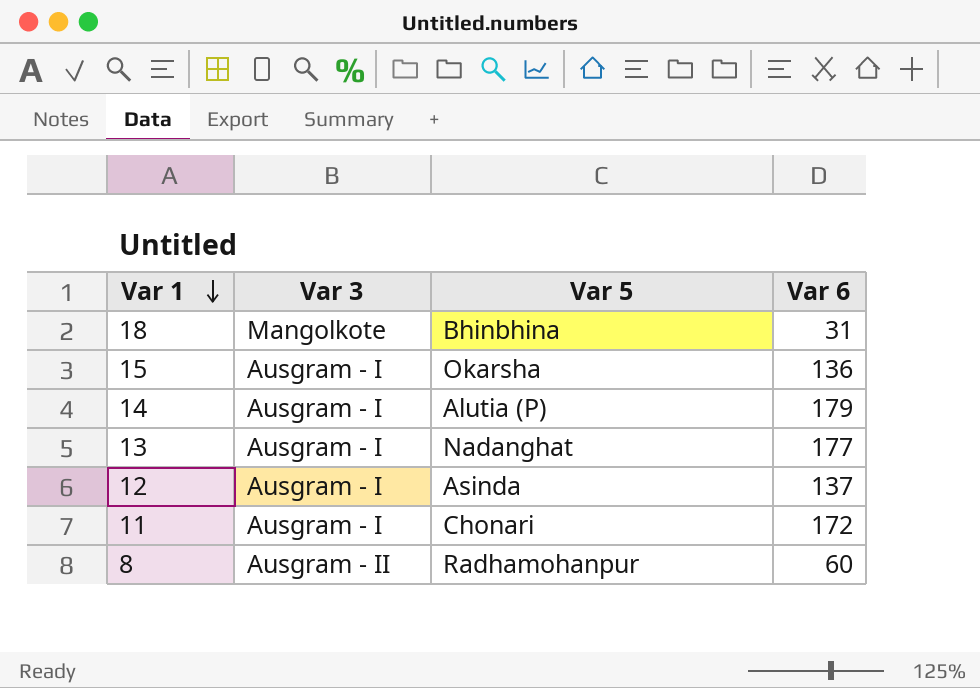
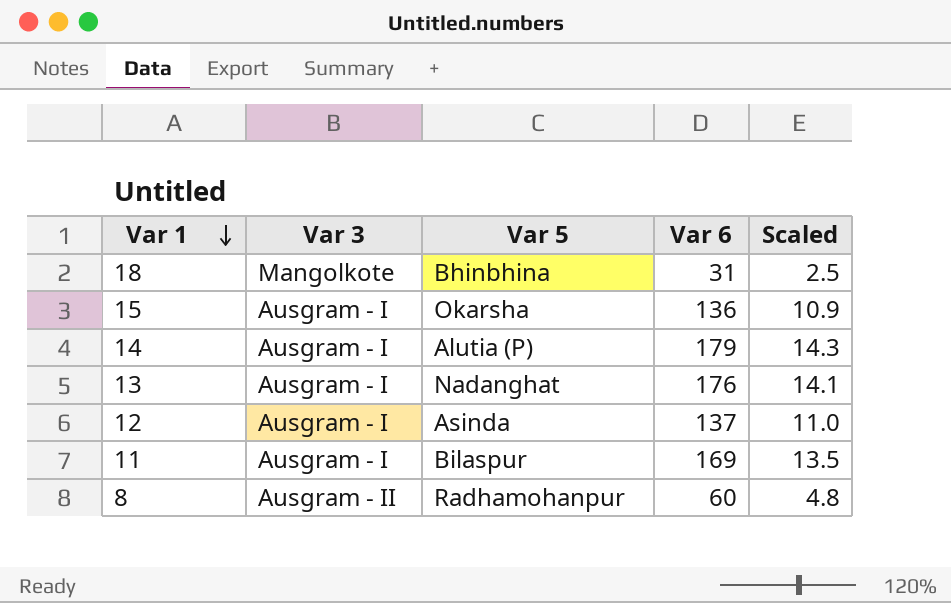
column Scaled | formula: none -> [Var 6] * 0.08
13 | Var 6: 177 -> 176
11 | Var 5: Chonari -> Bilaspur
11 | Var 6: 172 -> 169

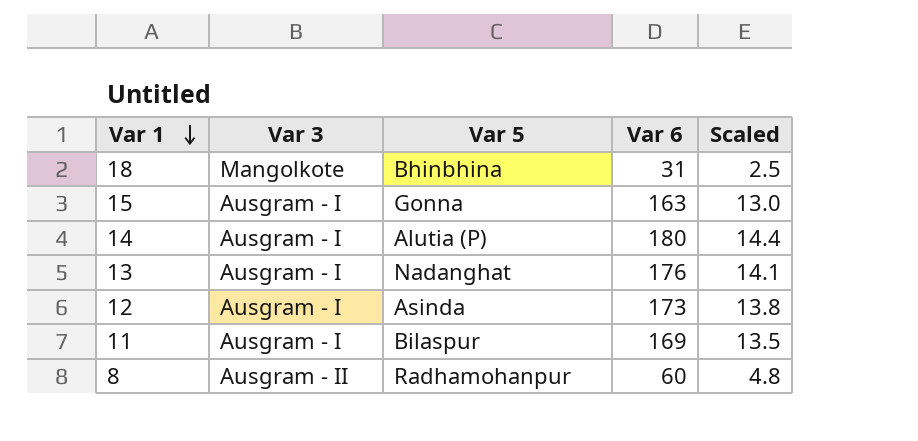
15 | Var 5: Okarsha -> Gonna
15 | Var 6: 136 -> 163
15 | Scaled: 10.9 -> 13.0
14 | Var 6: 179 -> 180
14 | Scaled: 14.3 -> 14.4
12 | Var 6: 137 -> 173
12 | Scaled: 11.0 -> 13.8

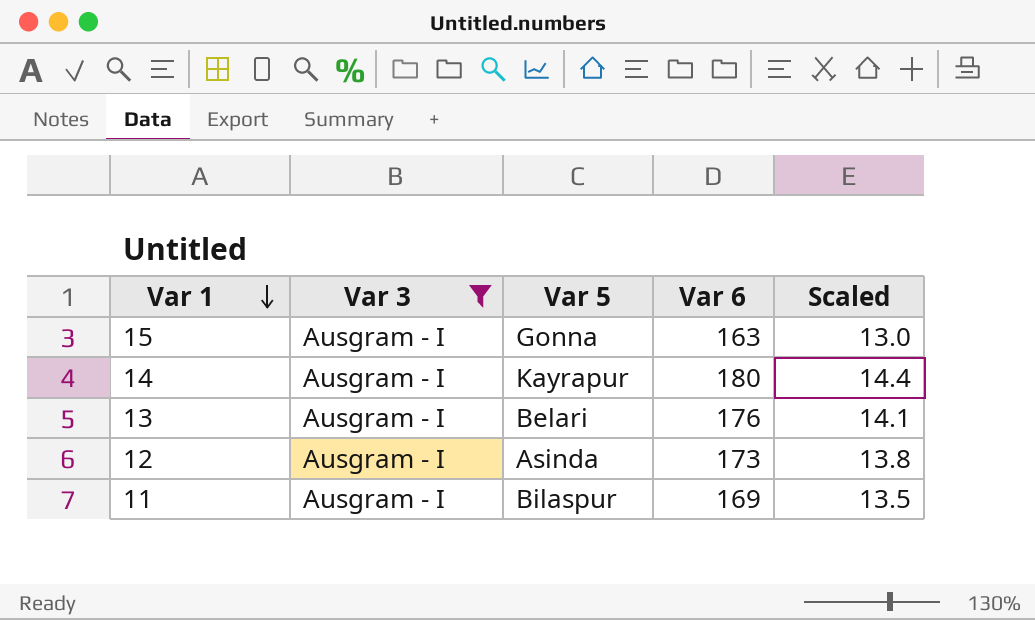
filter: none -> Var 3 = Ausgram - I
14 | Var 5: Alutia (P) -> Kayrapur
13 | Var 5: Nadanghat -> Belari

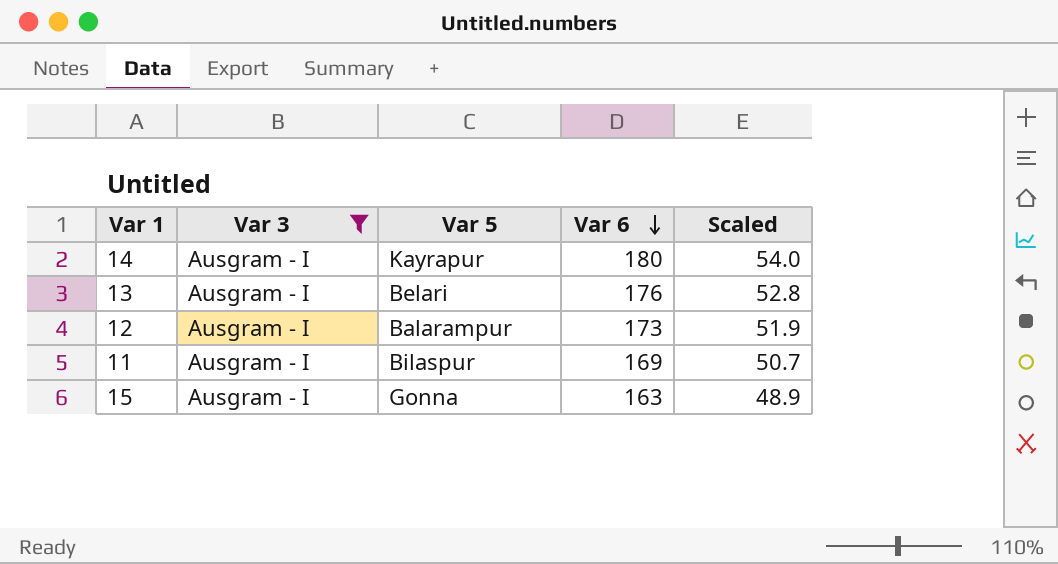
row order: Var 1 descending -> Var 6 descending
column Scaled | formula: [Var 6] * 0.08 -> [Var 6] * 0.3
12 | Var 5: Asinda -> Balarampur

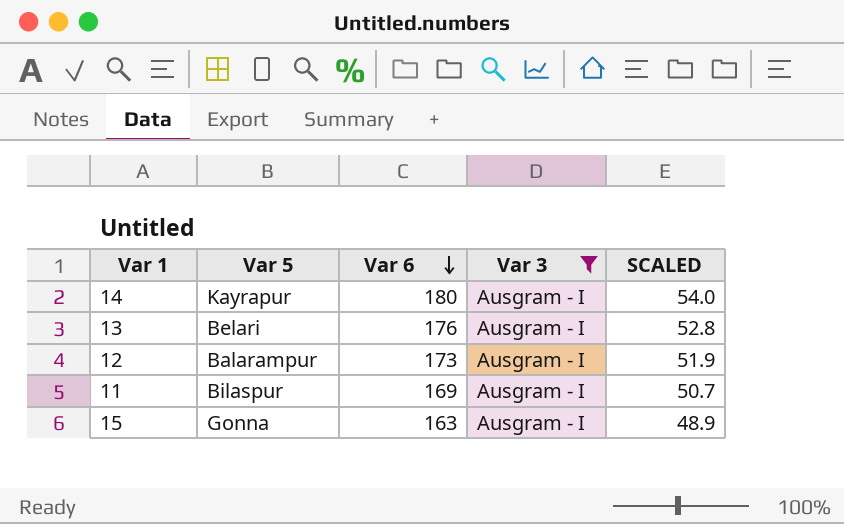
column Var 3 | position: 2 -> 4
column name: Scaled -> SCALED

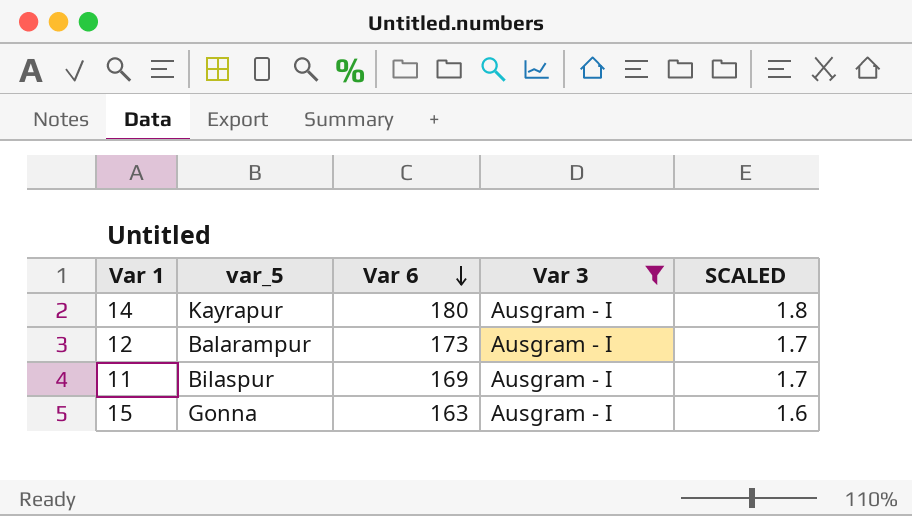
column name: Var 5 -> var_5
column SCALED | formula: [Var 6] * 0.3 -> [Var 6] * 0.01
row 13: Belari | 176 | Ausgram - I | 52.8 -> none

